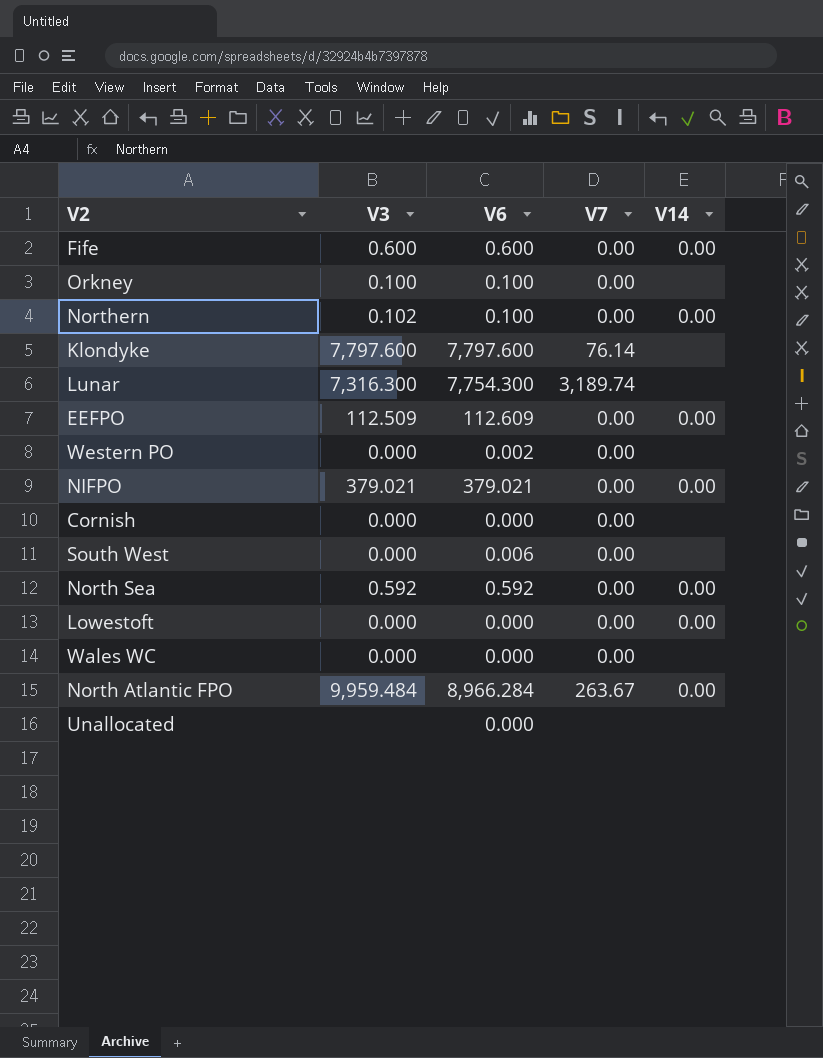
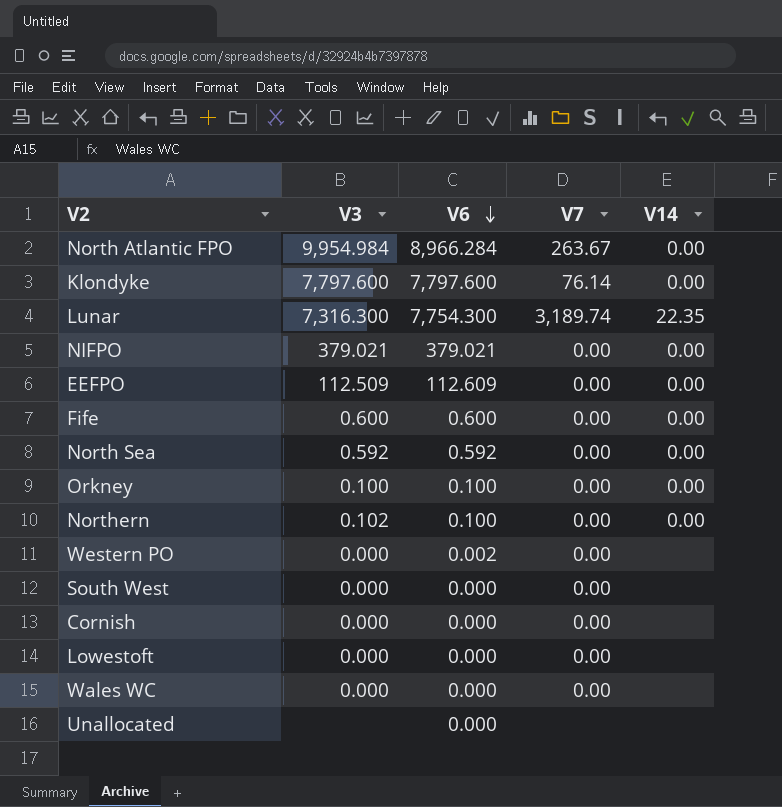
row order: none -> V6 descending
North Atlantic FPO | V3: 9,959.484 -> 9,954.984
Klondyke | V14: none -> 0.00
Lunar | V14: none -> 22.35
Orkney | V14: none -> 0.00
South West | V6: 0.006 -> 0.000
Lowestoft | V14: 0.00 -> none

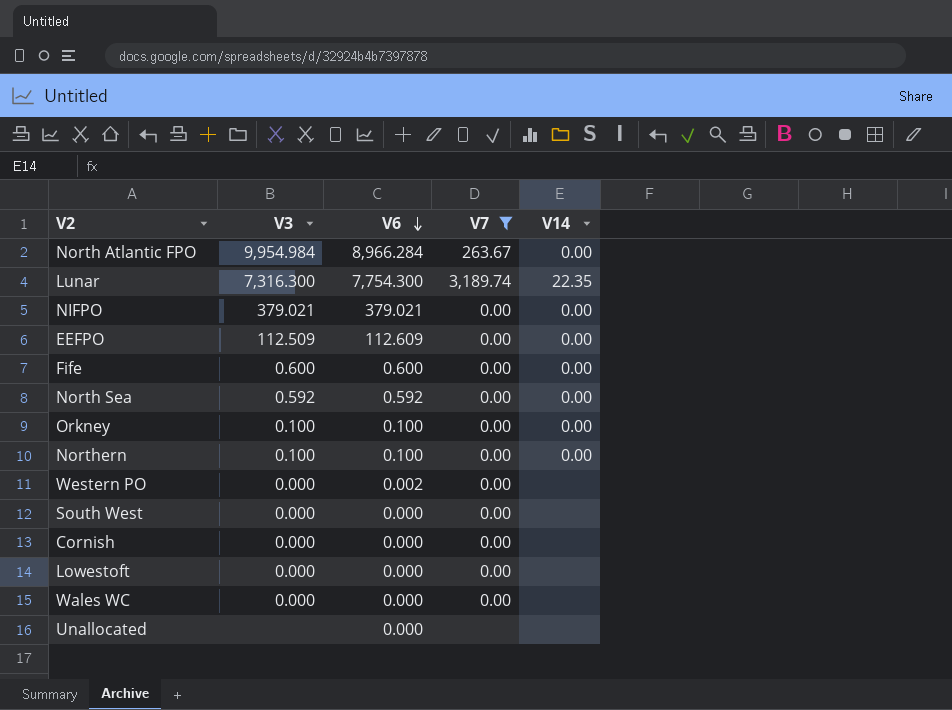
filter: none -> V7 != 76.14
Northern | V3: 0.102 -> 0.100

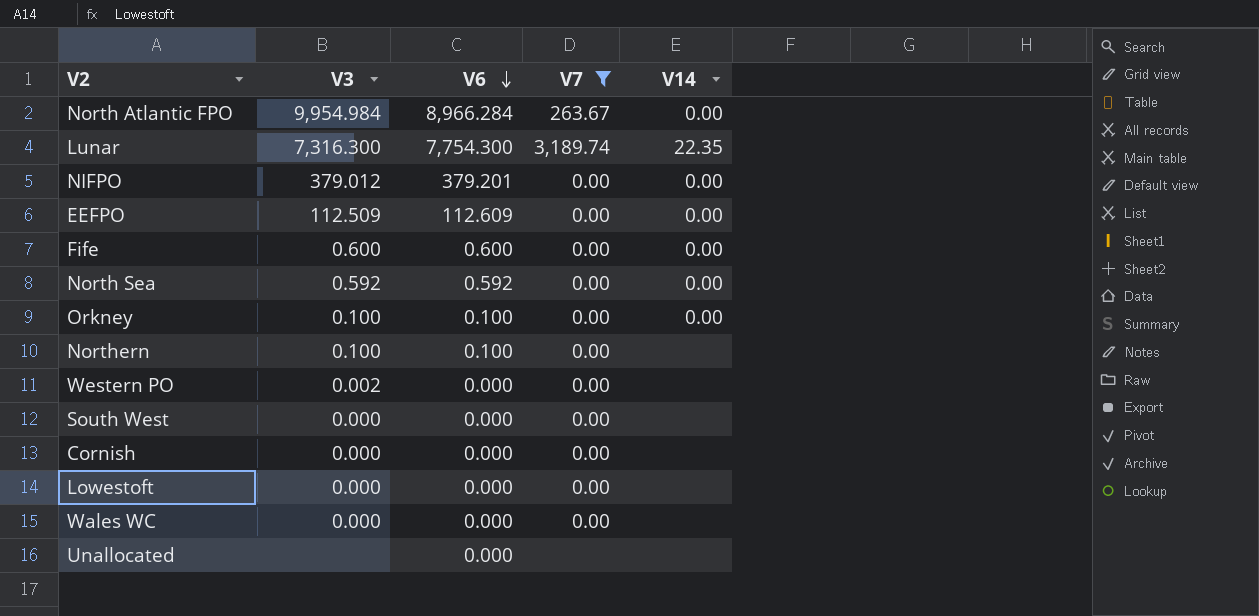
NIFPO | V3: 379.021 -> 379.012
NIFPO | V6: 379.021 -> 379.201
Northern | V14: 0.00 -> none
Western PO | V3: 0.000 -> 0.002
Western PO | V6: 0.002 -> 0.000

